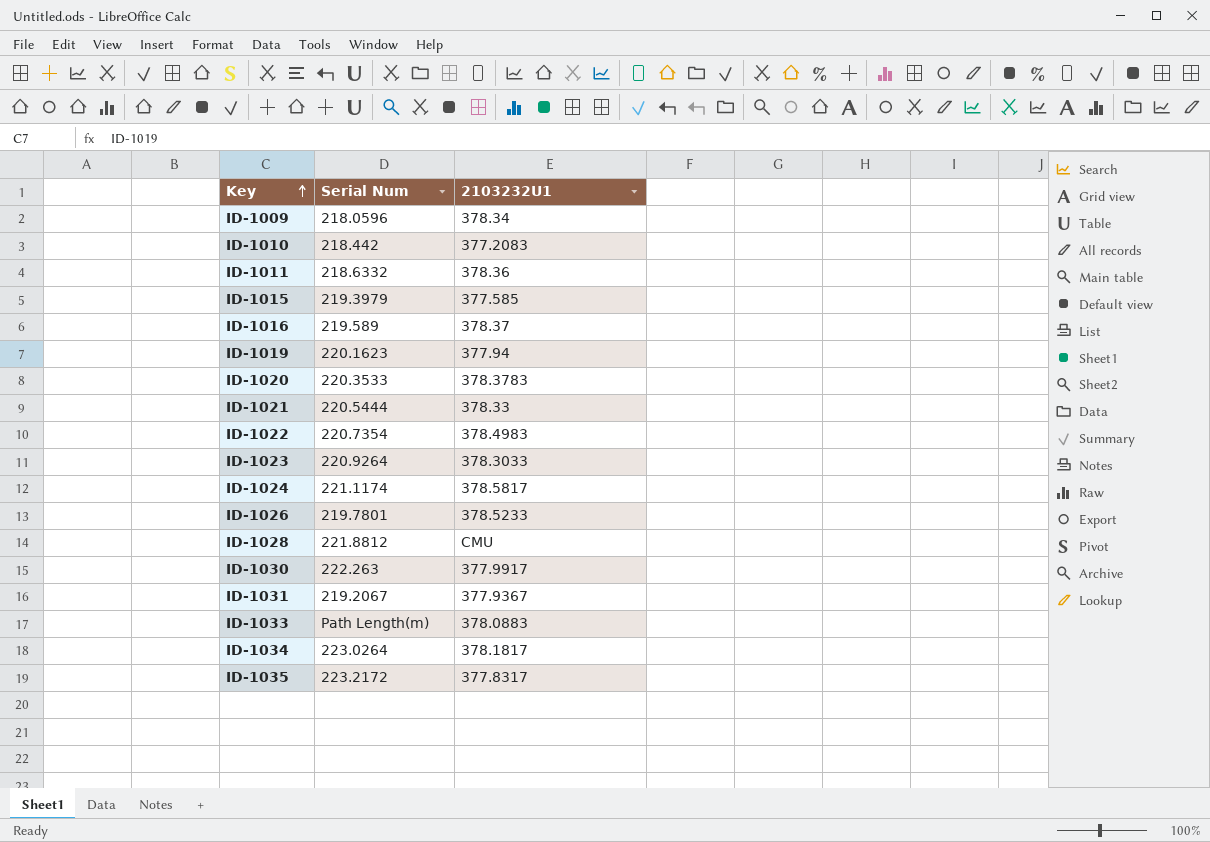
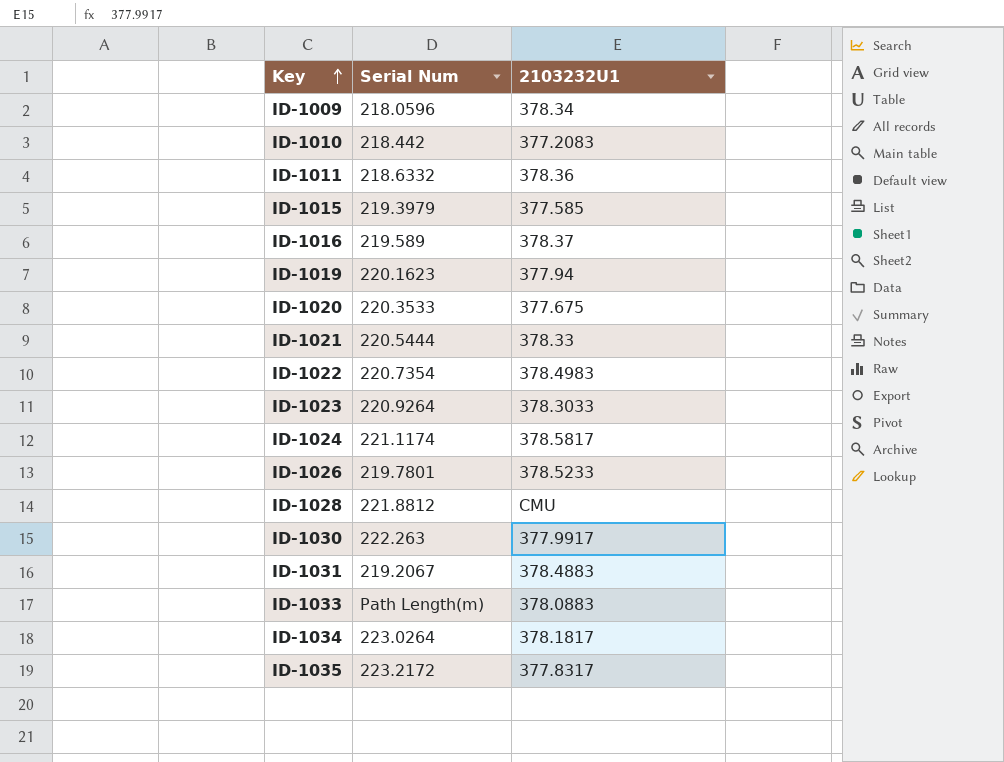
ID-1020 | 2103232U1: 378.3783 -> 377.675
ID-1031 | 2103232U1: 377.9367 -> 378.4883

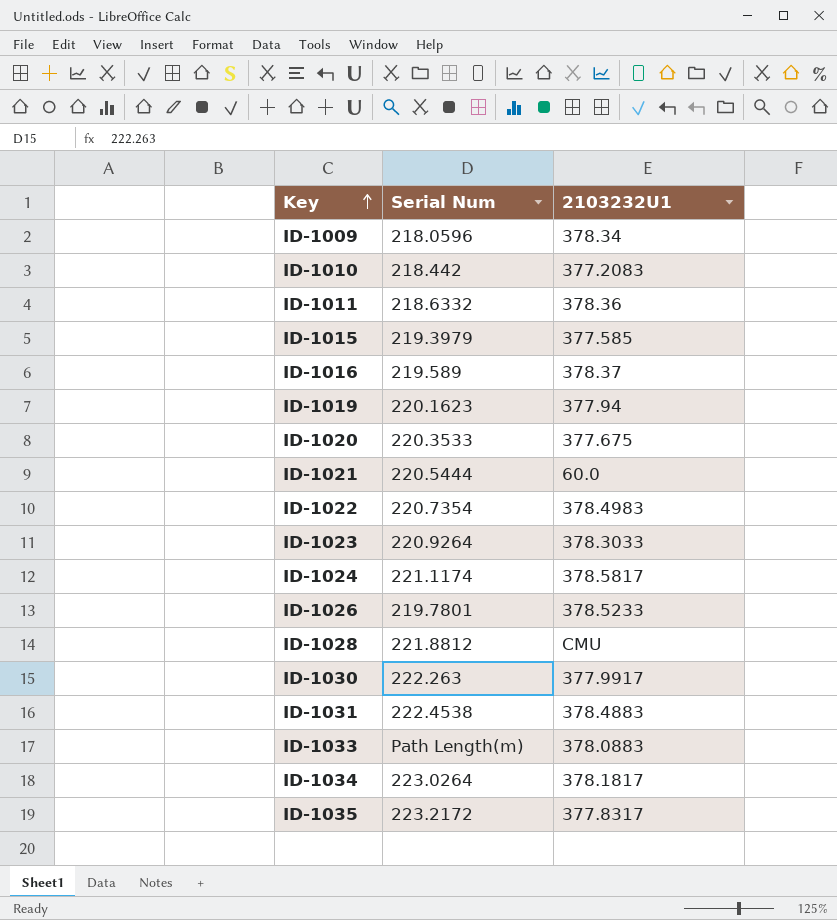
ID-1021 | 2103232U1: 378.33 -> 60.0
ID-1031 | Serial Num: 219.2067 -> 222.4538

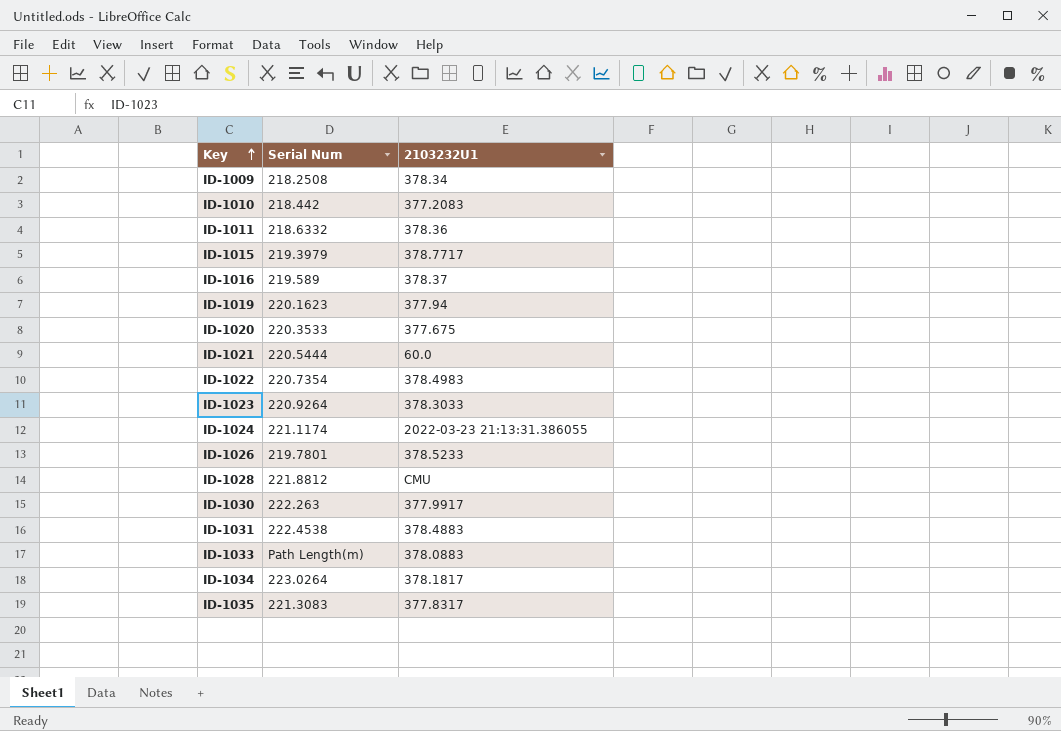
ID-1009 | Serial Num: 218.0596 -> 218.2508
ID-1015 | 2103232U1: 377.585 -> 378.7717
ID-1024 | 2103232U1: 378.5817 -> 2022-03-23 21:13:31.386055
ID-1035 | Serial Num: 223.2172 -> 221.3083

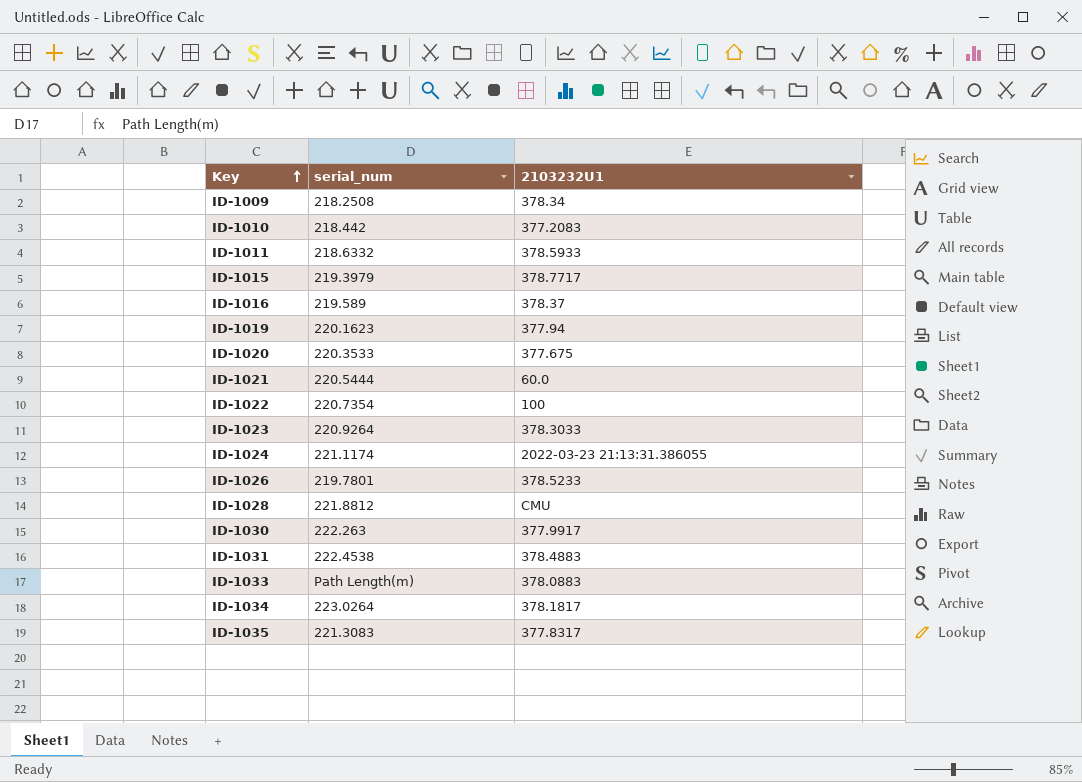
column name: Serial Num -> serial_num
ID-1011 | 2103232U1: 378.36 -> 378.5933
ID-1022 | 2103232U1: 378.4983 -> 100

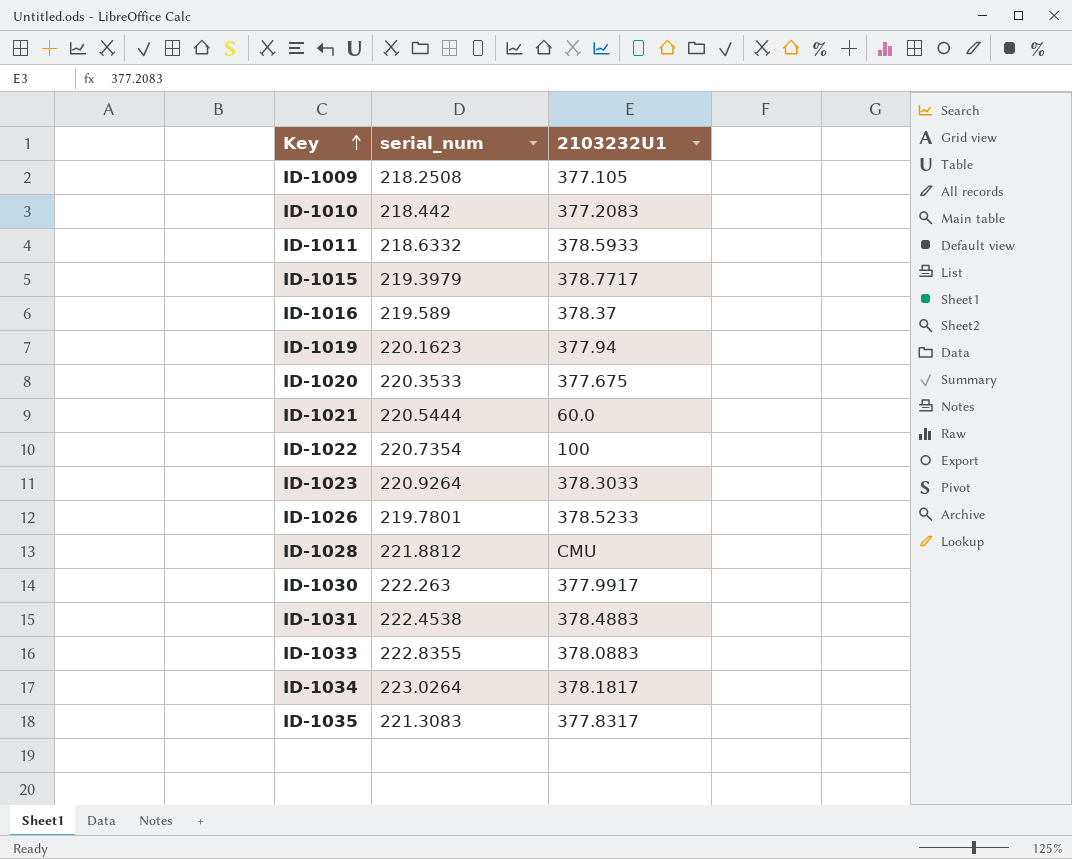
row ID-1024: 221.1174 | 2022-03-23 21:13:31.386055 -> none
ID-1009 | 2103232U1: 378.34 -> 377.105
ID-1033 | serial_num: Path Length(m) -> 222.8355

